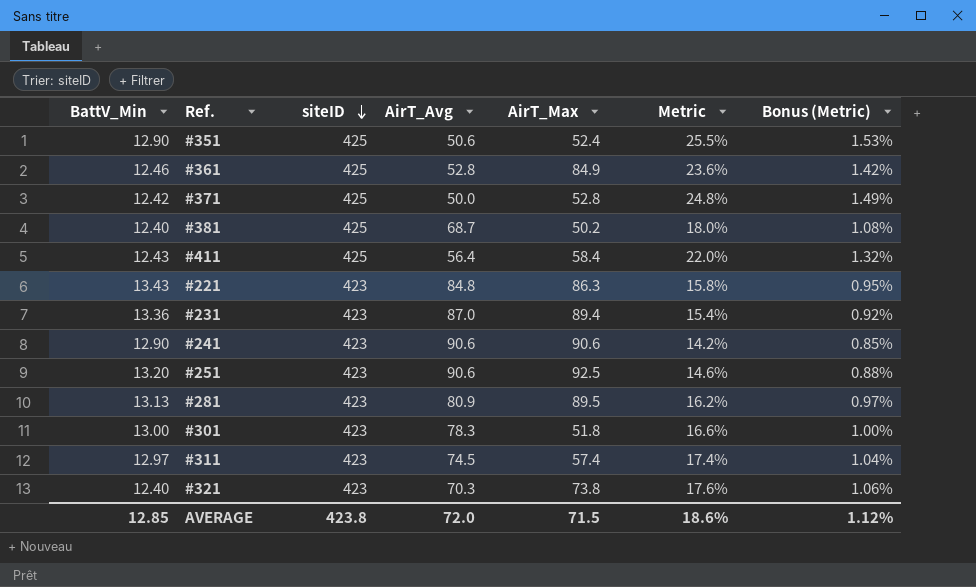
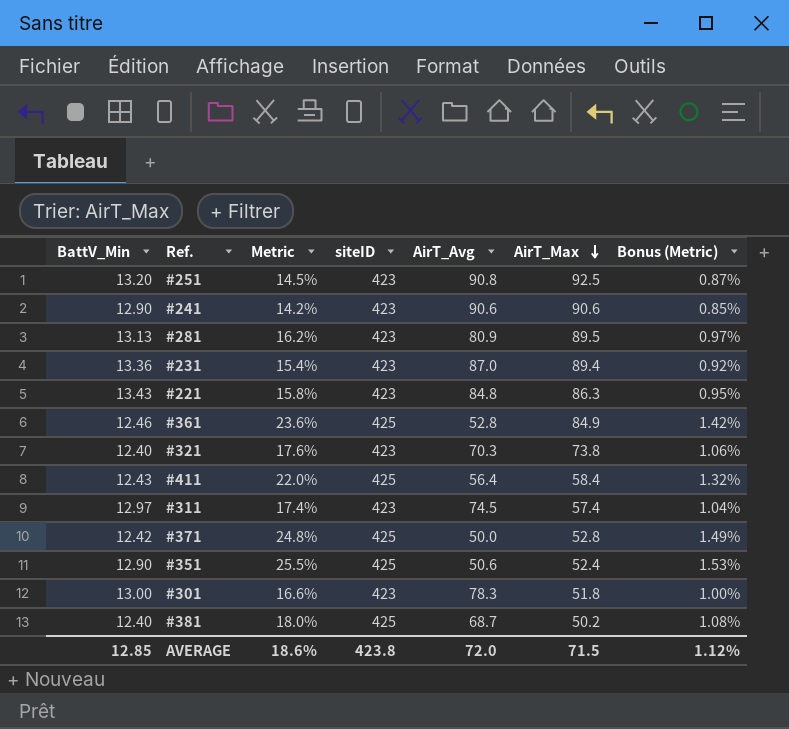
row order: siteID descending -> AirT_Max descending
column Metric | position: 6 -> 3
#251 | Metric: 14.6% -> 14.5%
#251 | AirT_Avg: 90.6 -> 90.8
#251 | Bonus (Metric): 0.88% -> 0.87%

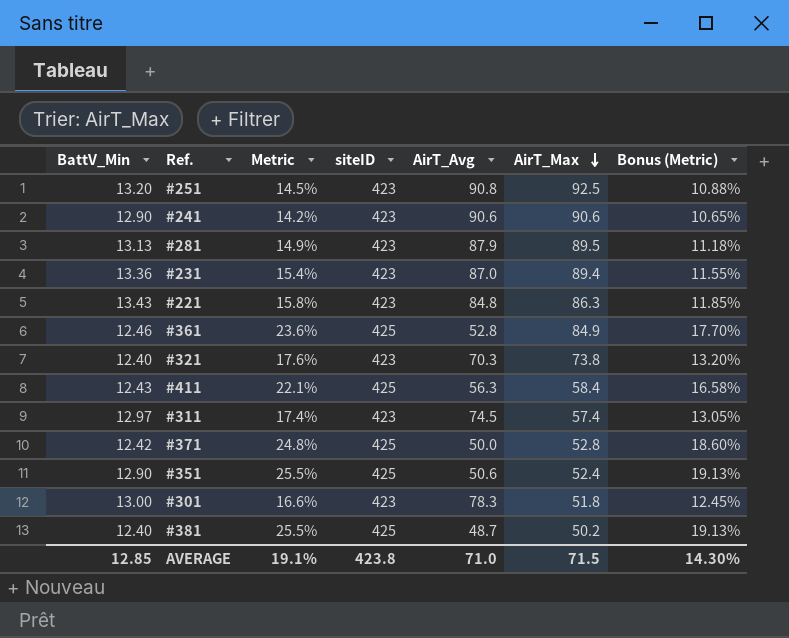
column Bonus (Metric) | formula: [Metric] * 0.06 -> [Metric] * 0.75
#281 | Metric: 16.2% -> 14.9%
#281 | AirT_Avg: 80.9 -> 87.9
#411 | Metric: 22.0% -> 22.1%
#411 | AirT_Avg: 56.4 -> 56.3
#381 | Metric: 18.0% -> 25.5%
#381 | AirT_Avg: 68.7 -> 48.7
AVERAGE | Metric: 18.6% -> 19.1%
AVERAGE | AirT_Avg: 72.0 -> 71.0
AVERAGE | Bonus (Metric): 1.12% -> 14.30%

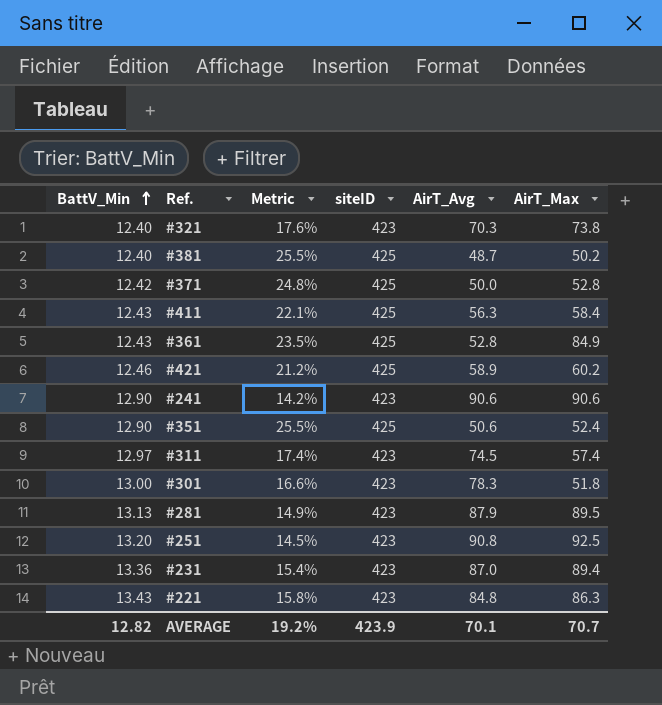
row order: AirT_Max descending -> BattV_Min ascending
column Bonus (Metric) | formula: [Metric] * 0.75 -> none
#361 | BattV_Min: 12.46 -> 12.43
#361 | Metric: 23.6% -> 23.5%
row #421: none -> 12.46 | 21.2% | 425 | 58.9 | 60.2
AVERAGE | BattV_Min: 12.85 -> 12.82
AVERAGE | Metric: 19.1% -> 19.2%
AVERAGE | siteID: 423.8 -> 423.9
AVERAGE | AirT_Avg: 71.0 -> 70.1
AVERAGE | AirT_Max: 71.5 -> 70.7

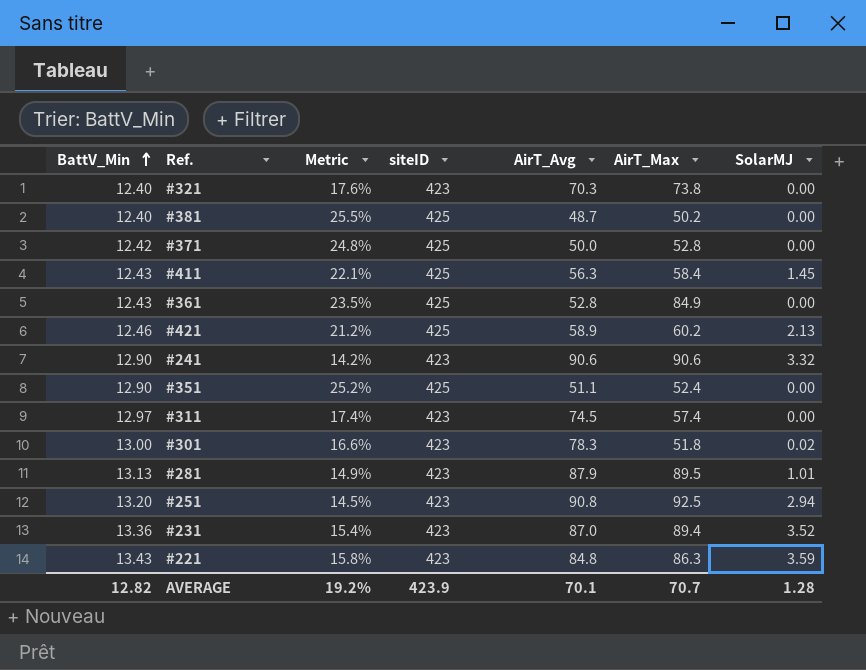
column SolarMJ | position: none -> 7
#351 | Metric: 25.5% -> 25.2%
#351 | AirT_Avg: 50.6 -> 51.1

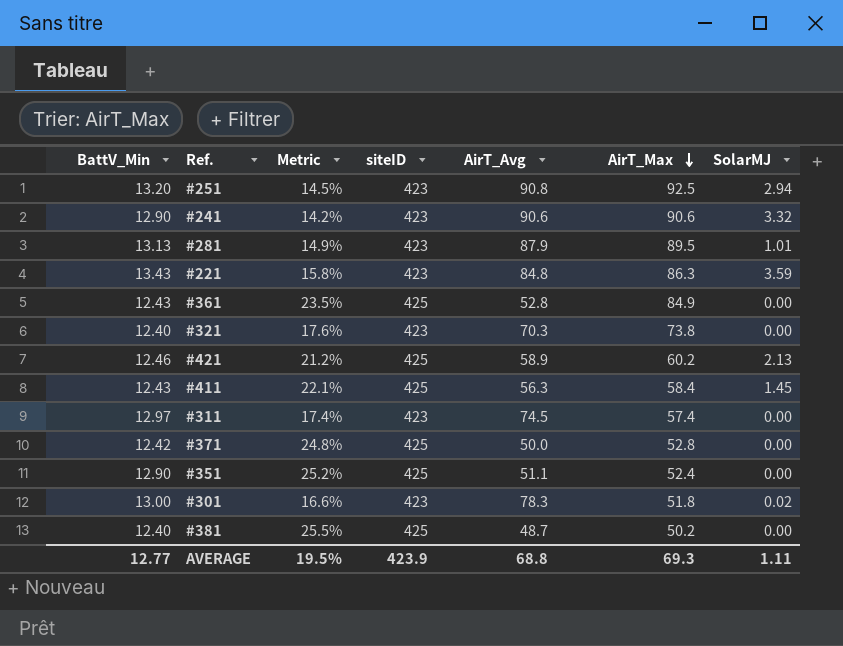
row order: BattV_Min ascending -> AirT_Max descending
row #231: 13.36 | 15.4% | 423 | 87.0 | 89.4 | 3.52 -> none
AVERAGE | BattV_Min: 12.82 -> 12.77
AVERAGE | Metric: 19.2% -> 19.5%
AVERAGE | AirT_Avg: 70.1 -> 68.8
AVERAGE | AirT_Max: 70.7 -> 69.3
AVERAGE | SolarMJ: 1.28 -> 1.11

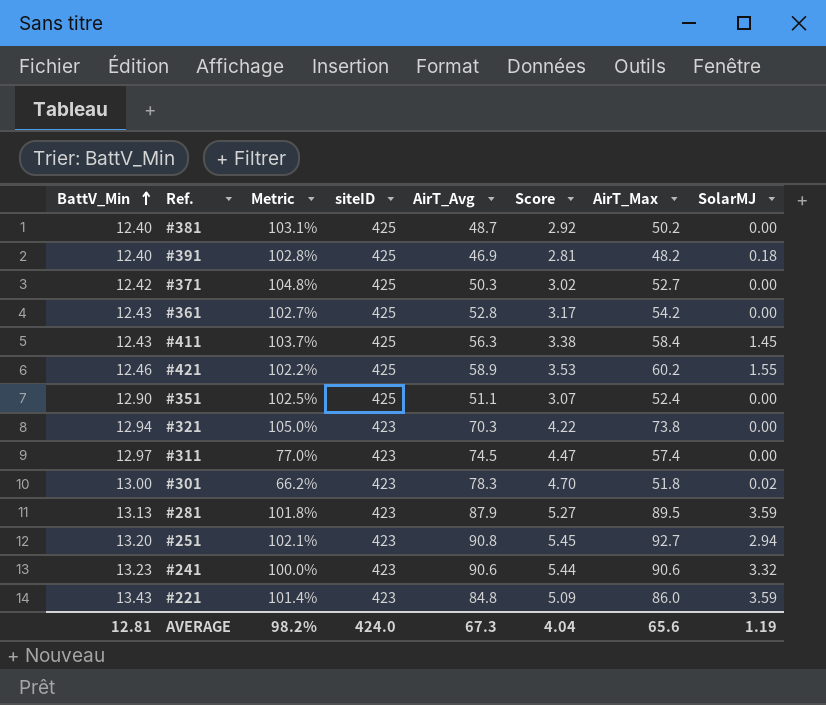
row order: AirT_Max descending -> BattV_Min ascending
column Metric | formula: [BattV_Min] / [AirT_Avg] -> [AirT_Max] / [AirT_Avg]
column Score | formula: none -> [AirT_Avg] * 0.06
row #391: none -> 12.40 | 102.8% | 425 | 46.9 | 2.81 | 48.2 | 0.18
#371 | AirT_Avg: 50.0 -> 50.3
#371 | AirT_Max: 52.8 -> 52.7
#361 | AirT_Max: 84.9 -> 54.2
#421 | SolarMJ: 2.13 -> 1.55
#321 | BattV_Min: 12.40 -> 12.94
#281 | SolarMJ: 1.01 -> 3.59
#251 | AirT_Max: 92.5 -> 92.7
#241 | BattV_Min: 12.90 -> 13.23
#221 | AirT_Max: 86.3 -> 86.0
AVERAGE | BattV_Min: 12.77 -> 12.81
AVERAGE | Metric: 19.5% -> 98.2%
AVERAGE | siteID: 423.9 -> 424.0
AVERAGE | AirT_Avg: 68.8 -> 67.3
AVERAGE | AirT_Max: 69.3 -> 65.6
AVERAGE | SolarMJ: 1.11 -> 1.19

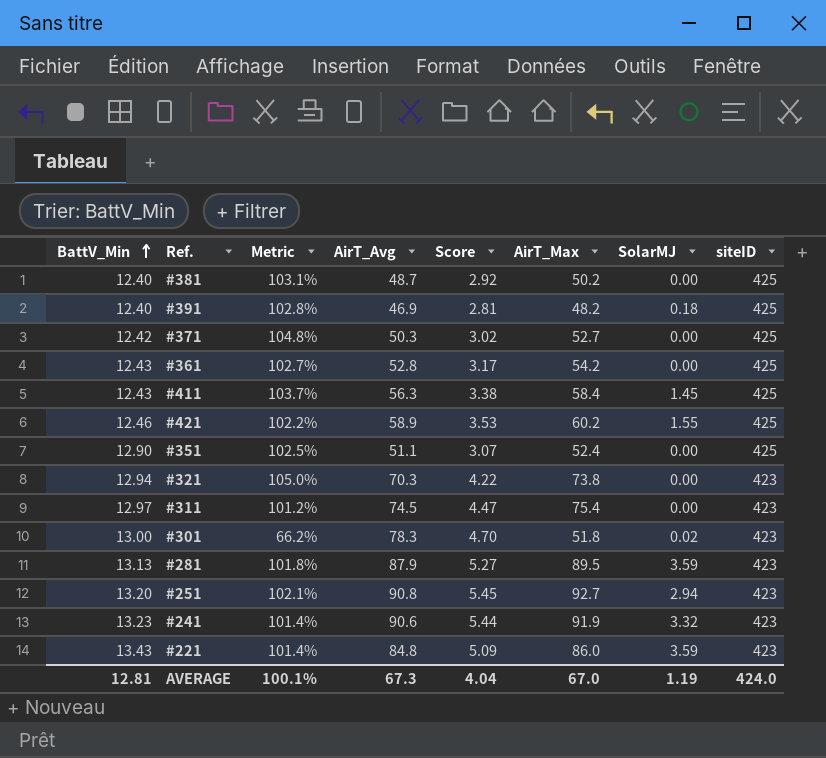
column siteID | position: 4 -> 8
#311 | Metric: 77.0% -> 101.2%
#311 | AirT_Max: 57.4 -> 75.4
#241 | Metric: 100.0% -> 101.4%
#241 | AirT_Max: 90.6 -> 91.9
AVERAGE | Metric: 98.2% -> 100.1%
AVERAGE | AirT_Max: 65.6 -> 67.0

